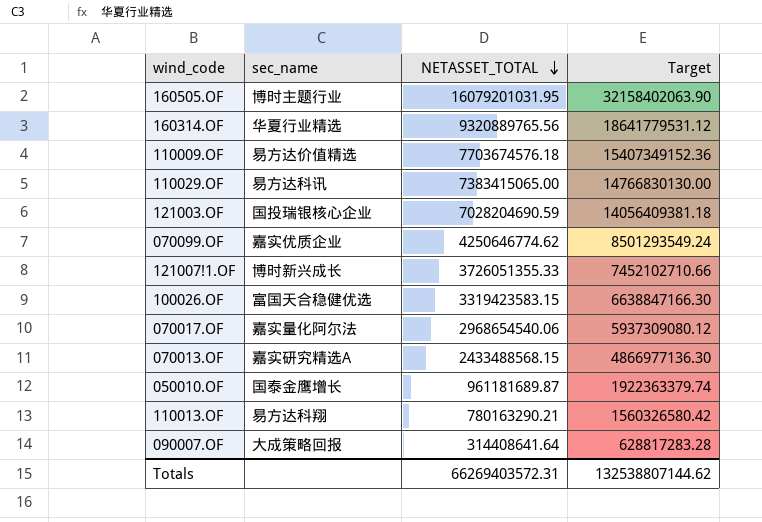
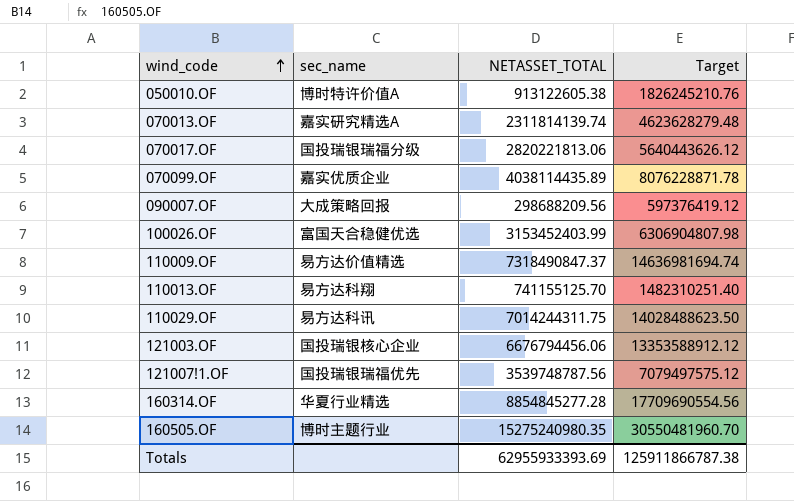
row order: NETASSET_TOTAL descending -> wind_code ascending
050010.OF | sec_name: 国泰金鹰增长 -> 博时特许价值A
050010.OF | NETASSET_TOTAL: 961181689.87 -> 913122605.38
050010.OF | Target: 1922363379.74 -> 1826245210.76
070013.OF | NETASSET_TOTAL: 2433488568.15 -> 2311814139.74
070013.OF | Target: 4866977136.30 -> 4623628279.48
070017.OF | sec_name: 嘉实量化阿尔法 -> 国投瑞银瑞福分级
070017.OF | NETASSET_TOTAL: 2968654540.06 -> 2820221813.06
070017.OF | Target: 5937309080.12 -> 5640443626.12
070099.OF | NETASSET_TOTAL: 4250646774.62 -> 4038114435.89
070099.OF | Target: 8501293549.24 -> 8076228871.78
090007.OF | NETASSET_TOTAL: 314408641.64 -> 298688209.56
090007.OF | Target: 628817283.28 -> 597376419.12
100026.OF | NETASSET_TOTAL: 3319423583.15 -> 3153452403.99
100026.OF | Target: 6638847166.30 -> 6306904807.98
110009.OF | NETASSET_TOTAL: 7703674576.18 -> 7318490847.37
110009.OF | Target: 15407349152.36 -> 14636981694.74
110013.OF | NETASSET_TOTAL: 780163290.21 -> 741155125.70
110013.OF | Target: 1560326580.42 -> 1482310251.40
110029.OF | NETASSET_TOTAL: 7383415065.00 -> 7014244311.75
110029.OF | Target: 14766830130.00 -> 14028488623.50
121003.OF | NETASSET_TOTAL: 7028204690.59 -> 6676794456.06
121003.OF | Target: 14056409381.18 -> 13353588912.12
121007!1.OF | sec_name: 博时新兴成长 -> 国投瑞银瑞福优先
121007!1.OF | NETASSET_TOTAL: 3726051355.33 -> 3539748787.56
121007!1.OF | Target: 7452102710.66 -> 7079497575.12
160314.OF | NETASSET_TOTAL: 9320889765.56 -> 8854845277.28
160314.OF | Target: 18641779531.12 -> 17709690554.56
160505.OF | NETASSET_TOTAL: 16079201031.95 -> 15275240980.35
160505.OF | Target: 32158402063.90 -> 30550481960.70
Totals | NETASSET_TOTAL: 66269403572.31 -> 62955933393.69
Totals | Target: 132538807144.62 -> 125911866787.38

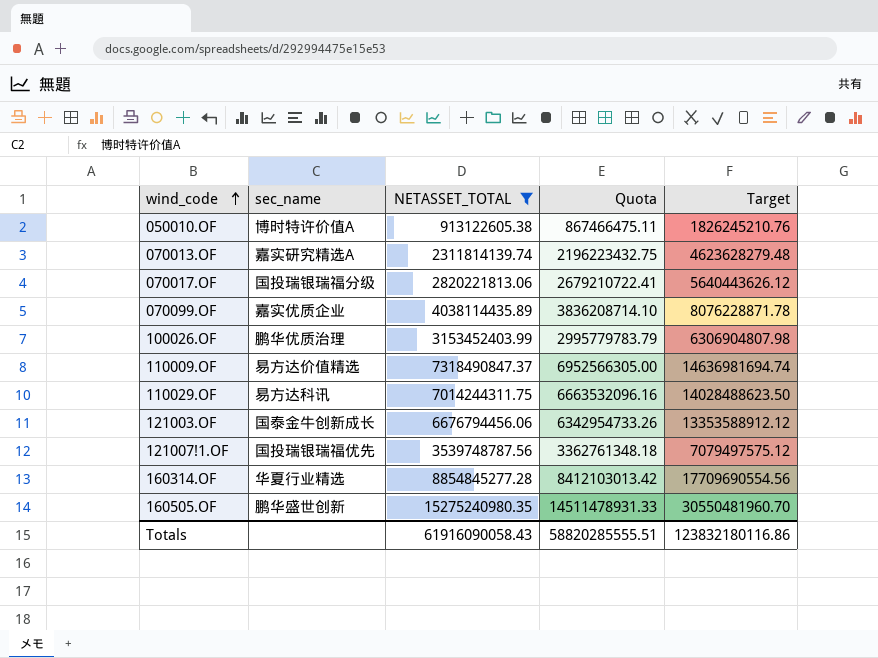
filter: none -> NETASSET_TOTAL >= 913122605.38
column Quota | formula: none -> [NETASSET_TOTAL] * 0.95
100026.OF | sec_name: 富国天合稳健优选 -> 鹏华优质治理
121003.OF | sec_name: 国投瑞银核心企业 -> 国泰金牛创新成长
160505.OF | sec_name: 博时主题行业 -> 鹏华盛世创新
Totals | NETASSET_TOTAL: 62955933393.69 -> 61916090058.43
Totals | Target: 125911866787.38 -> 123832180116.86

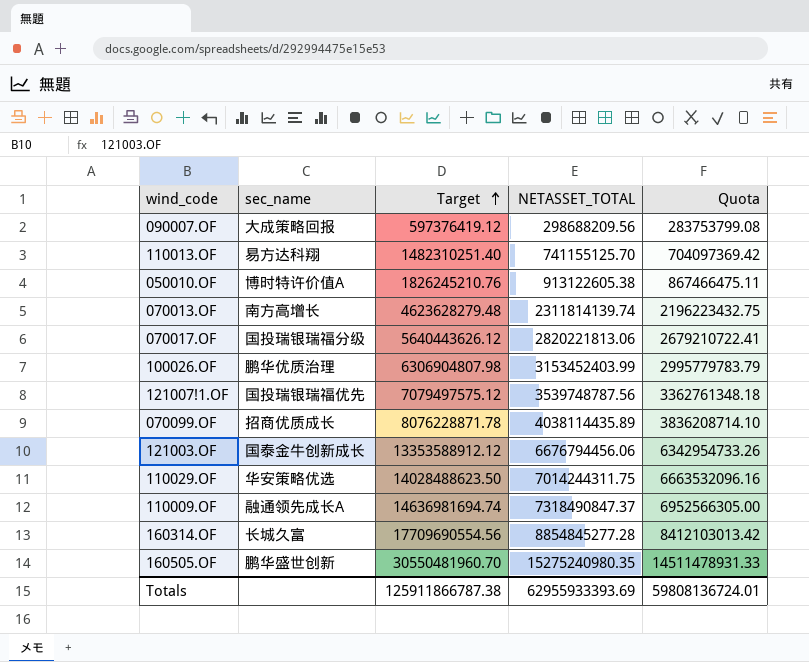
filter: NETASSET_TOTAL >= 913122605.38 -> none
row order: wind_code ascending -> Target ascending
column Target | position: 5 -> 3
070013.OF | sec_name: 嘉实研究精选A -> 南方高增长
070099.OF | sec_name: 嘉实优质企业 -> 招商优质成长
110029.OF | sec_name: 易方达科讯 -> 华安策略优选
110009.OF | sec_name: 易方达价值精选 -> 融通领先成长A
160314.OF | sec_name: 华夏行业精选 -> 长城久富
Totals | Target: 123832180116.86 -> 125911866787.38
Totals | NETASSET_TOTAL: 61916090058.43 -> 62955933393.69
Totals | Quota: 58820285555.51 -> 59808136724.01

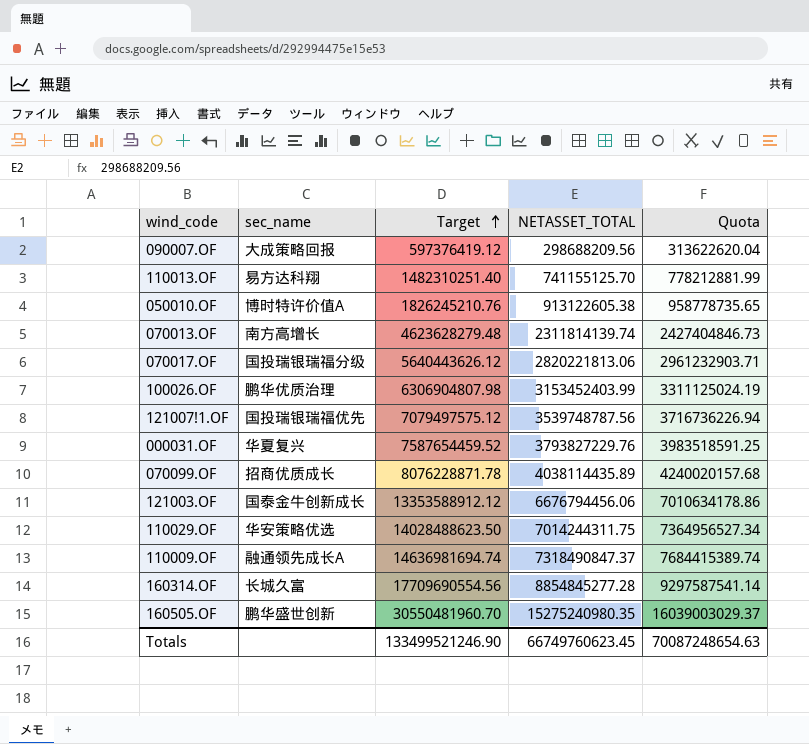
column Quota | formula: [NETASSET_TOTAL] * 0.95 -> [NETASSET_TOTAL] * 1.05
row 000031.OF: none -> 华夏复兴 | 7587654459.52 | 3793827229.76 | 3983518591.25
Totals | Target: 125911866787.38 -> 133499521246.90
Totals | NETASSET_TOTAL: 62955933393.69 -> 66749760623.45
Totals | Quota: 59808136724.01 -> 70087248654.63

